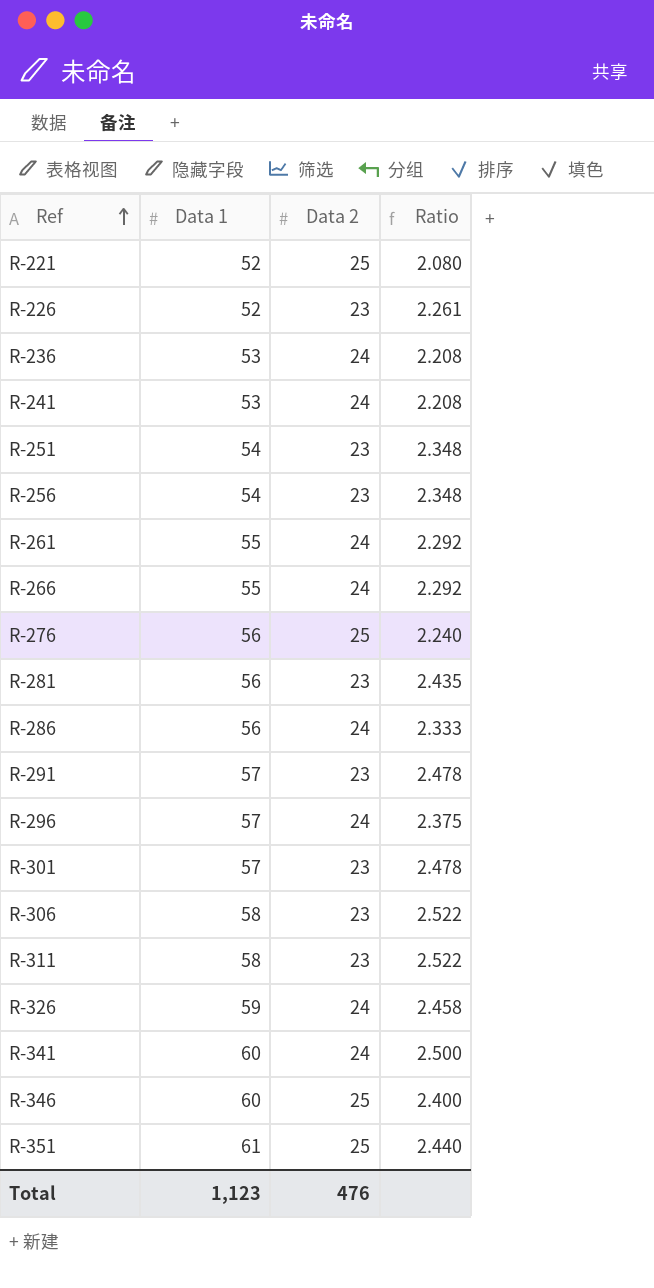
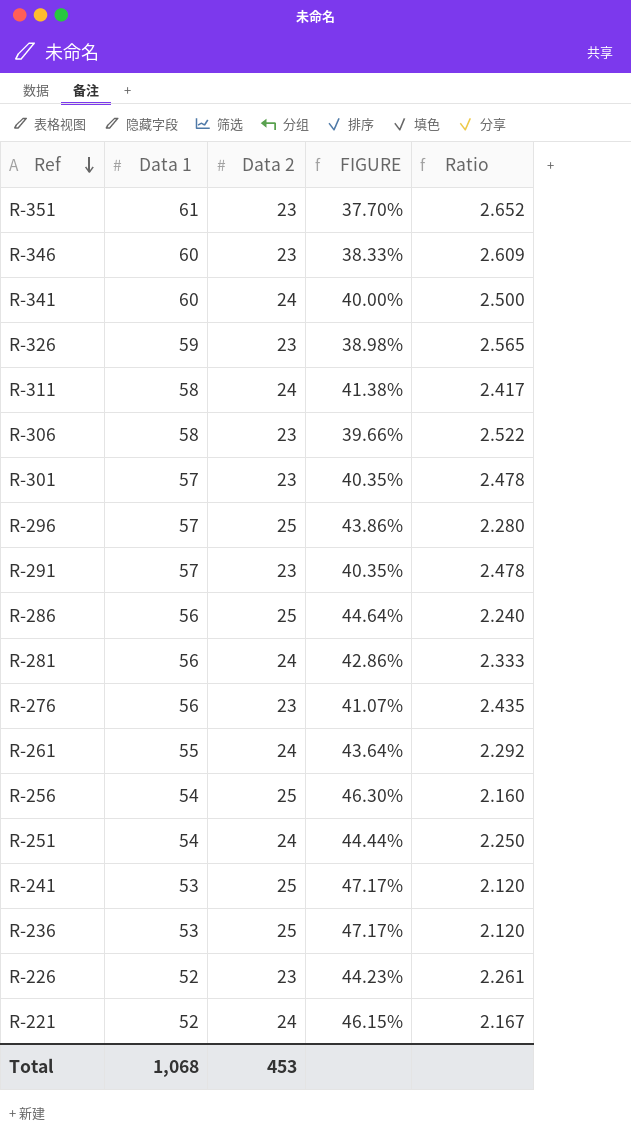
row order: Ref ascending -> Ref descending
column FIGURE | formula: none -> [Data 2] / [Data 1]
row R-266: 55 | 24 | 2.292 -> none
R-351 | Data 2: 25 -> 23
R-351 | Ratio: 2.440 -> 2.652
R-346 | Data 2: 25 -> 23
R-346 | Ratio: 2.400 -> 2.609
R-326 | Data 2: 24 -> 23
R-326 | Ratio: 2.458 -> 2.565
R-311 | Data 2: 23 -> 24
R-311 | Ratio: 2.522 -> 2.417
R-296 | Data 2: 24 -> 25
R-296 | Ratio: 2.375 -> 2.280
R-286 | Data 2: 24 -> 25
R-286 | Ratio: 2.333 -> 2.240
R-281 | Data 2: 23 -> 24
R-281 | Ratio: 2.435 -> 2.333
R-276 | Data 2: 25 -> 23
R-276 | Ratio: 2.240 -> 2.435
R-256 | Data 2: 23 -> 25
R-256 | Ratio: 2.348 -> 2.160
R-251 | Data 2: 23 -> 24
R-251 | Ratio: 2.348 -> 2.250
R-241 | Data 2: 24 -> 25
R-241 | Ratio: 2.208 -> 2.120
R-236 | Data 2: 24 -> 25
R-236 | Ratio: 2.208 -> 2.120
R-221 | Data 2: 25 -> 24
R-221 | Ratio: 2.080 -> 2.167
Total | Data 1: 1,123 -> 1,068
Total | Data 2: 476 -> 453

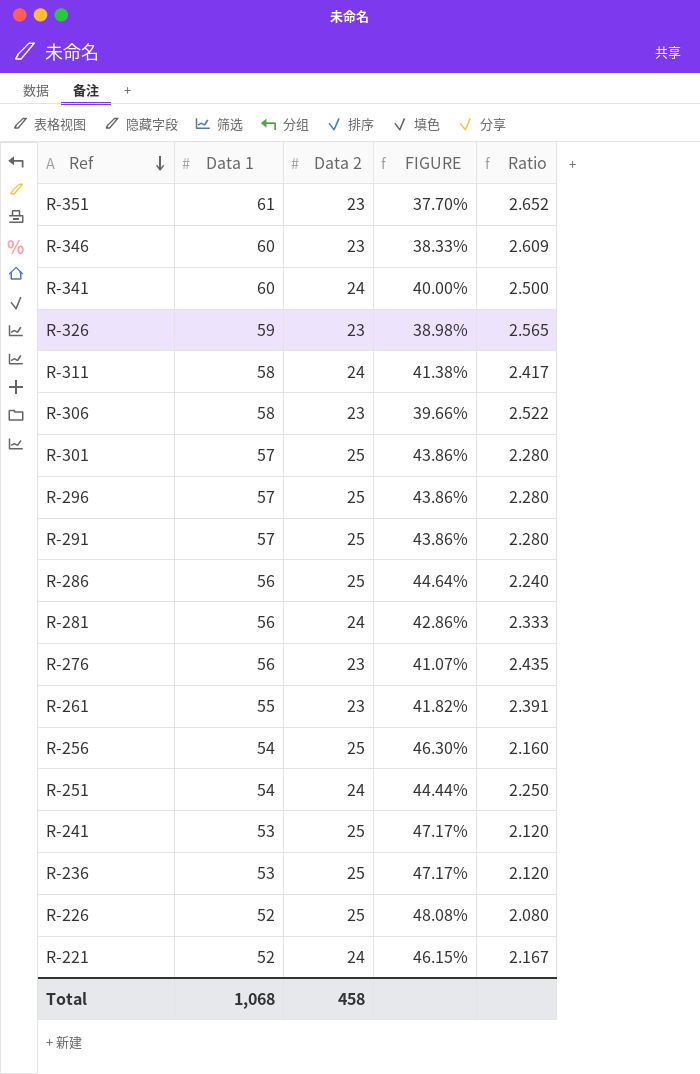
R-301 | Data 2: 23 -> 25
R-301 | FIGURE: 40.35% -> 43.86%
R-301 | Ratio: 2.478 -> 2.280
R-291 | Data 2: 23 -> 25
R-291 | FIGURE: 40.35% -> 43.86%
R-291 | Ratio: 2.478 -> 2.280
R-261 | Data 2: 24 -> 23
R-261 | FIGURE: 43.64% -> 41.82%
R-261 | Ratio: 2.292 -> 2.391
R-226 | Data 2: 23 -> 25
R-226 | FIGURE: 44.23% -> 48.08%
R-226 | Ratio: 2.261 -> 2.080
Total | Data 2: 453 -> 458

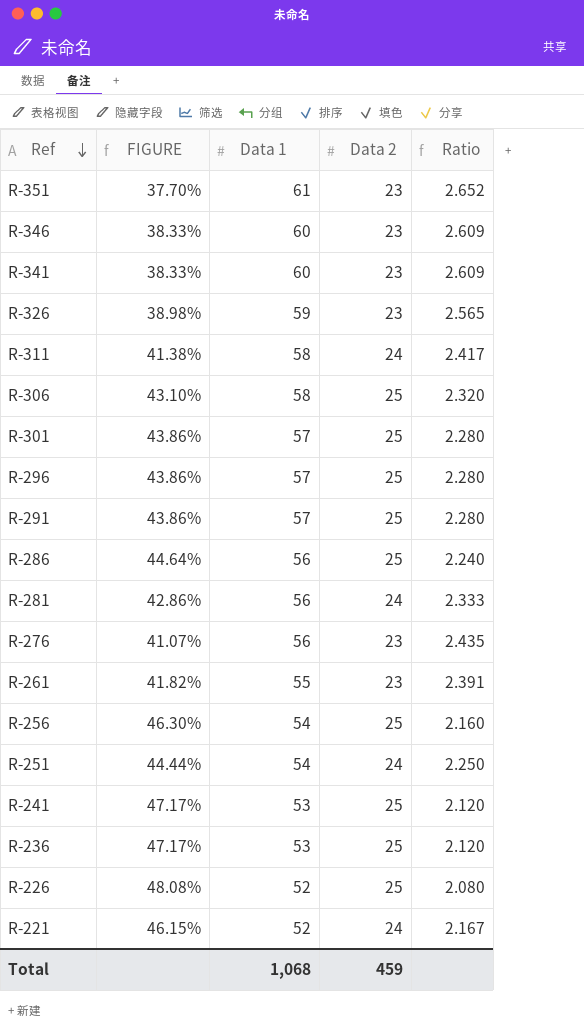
column FIGURE | position: 4 -> 2
R-341 | FIGURE: 40.00% -> 38.33%
R-341 | Data 2: 24 -> 23
R-341 | Ratio: 2.500 -> 2.609
R-306 | FIGURE: 39.66% -> 43.10%
R-306 | Data 2: 23 -> 25
R-306 | Ratio: 2.522 -> 2.320
Total | Data 2: 458 -> 459

